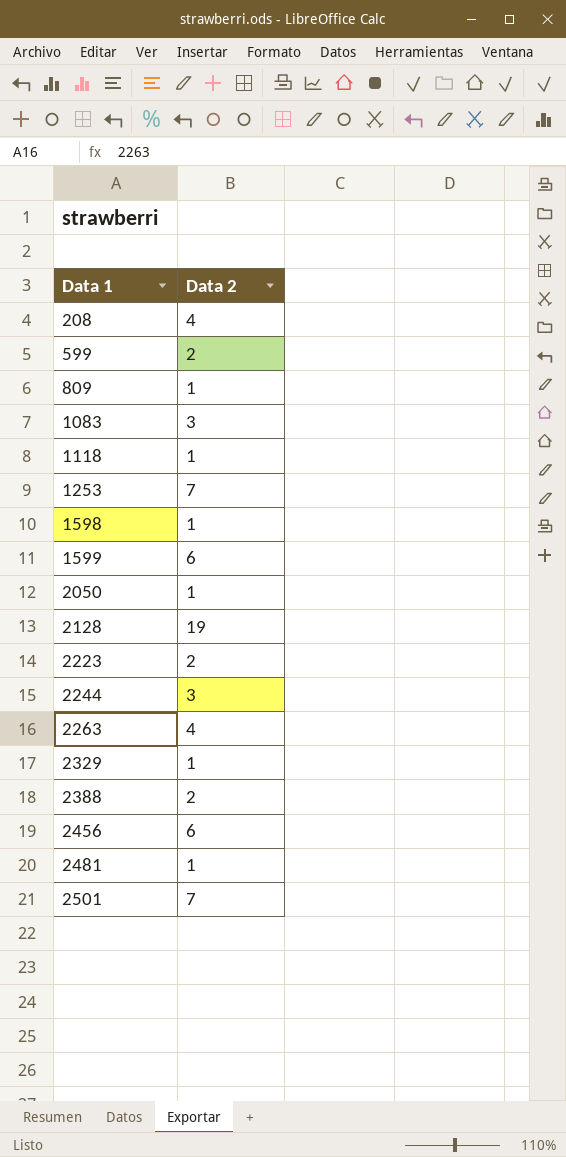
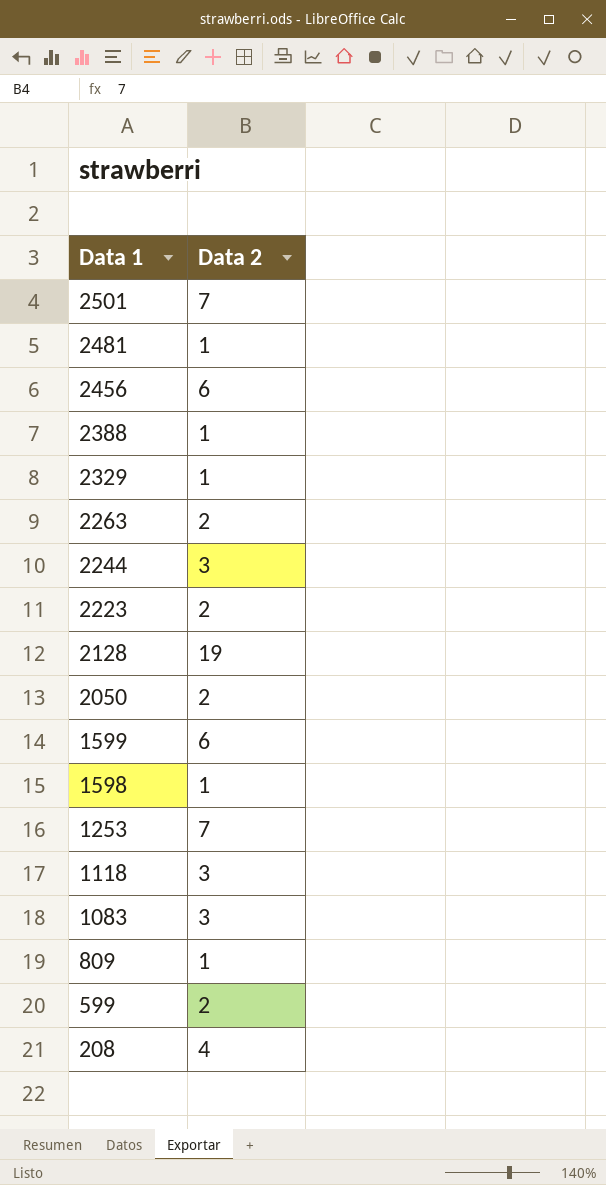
row order: Data 1 ascending -> Data 1 descending
2388 | Data 2: 2 -> 1
2263 | Data 2: 4 -> 2
2050 | Data 2: 1 -> 2
1118 | Data 2: 1 -> 3

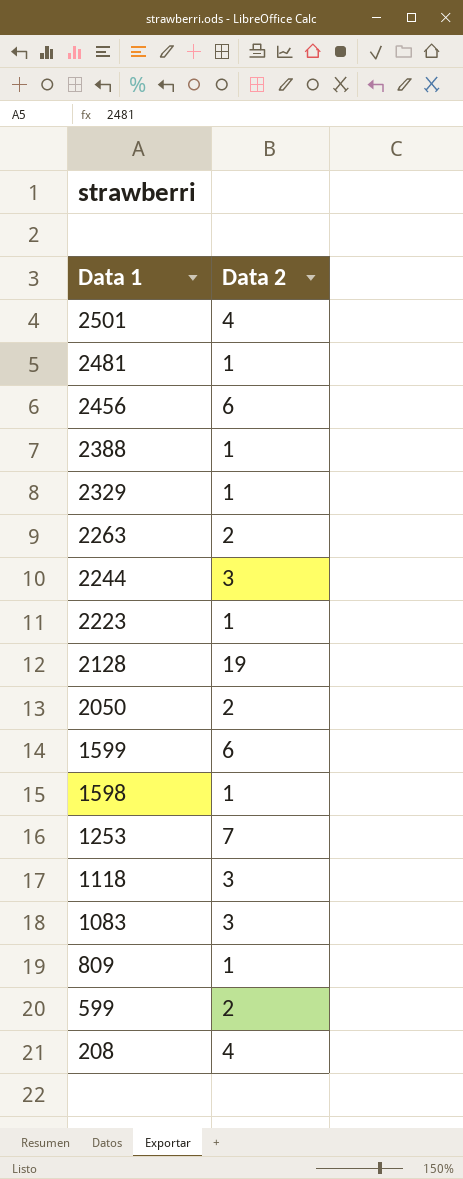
2501 | Data 2: 7 -> 4
2223 | Data 2: 2 -> 1

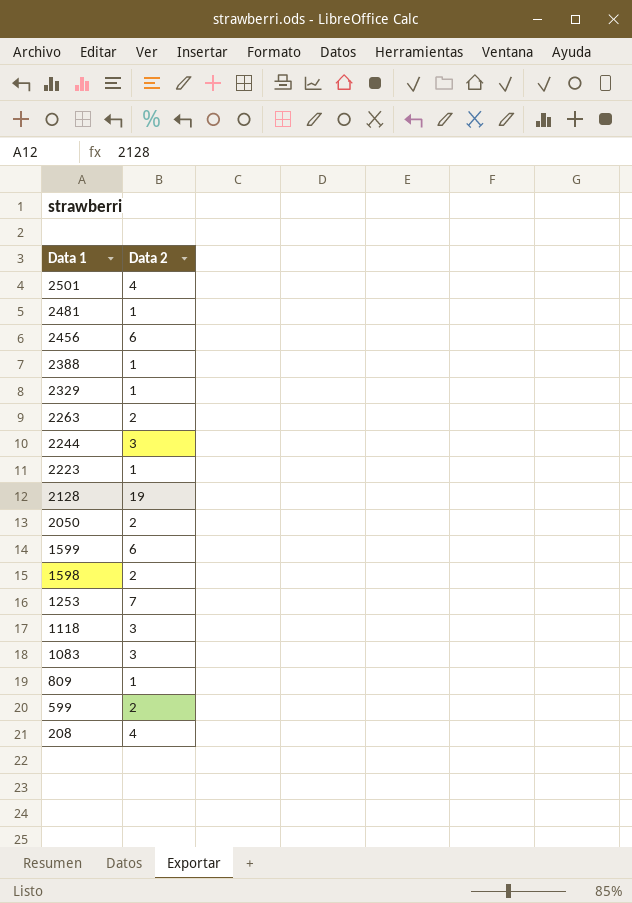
1598 | Data 2: 1 -> 2

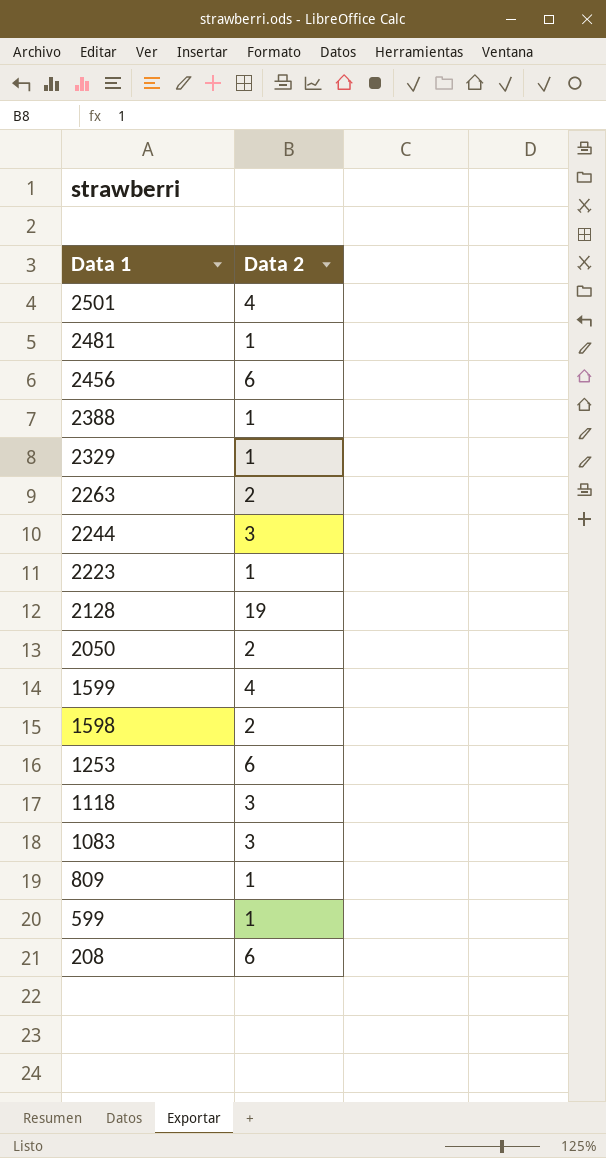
1599 | Data 2: 6 -> 4
1253 | Data 2: 7 -> 6
599 | Data 2: 2 -> 1
208 | Data 2: 4 -> 6

